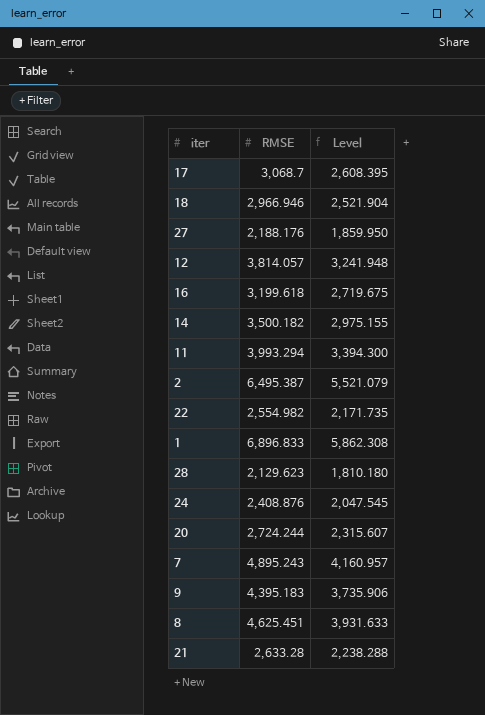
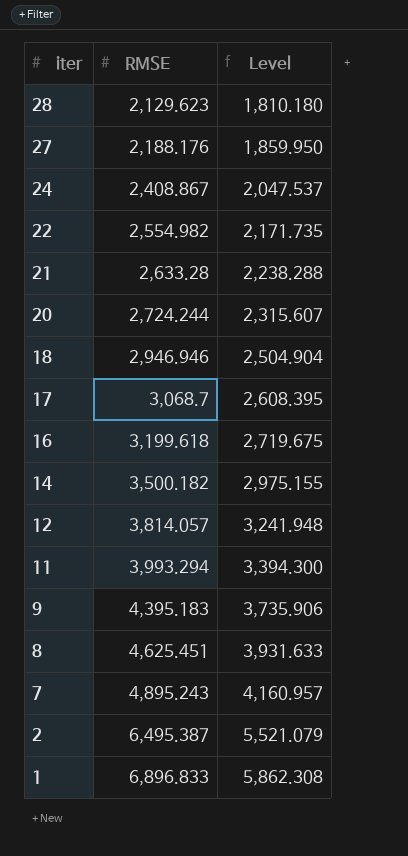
row order: none -> iter descending
24 | RMSE: 2,408.876 -> 2,408.867
24 | Level: 2,047.545 -> 2,047.537
18 | RMSE: 2,966.946 -> 2,946.946
18 | Level: 2,521.904 -> 2,504.904

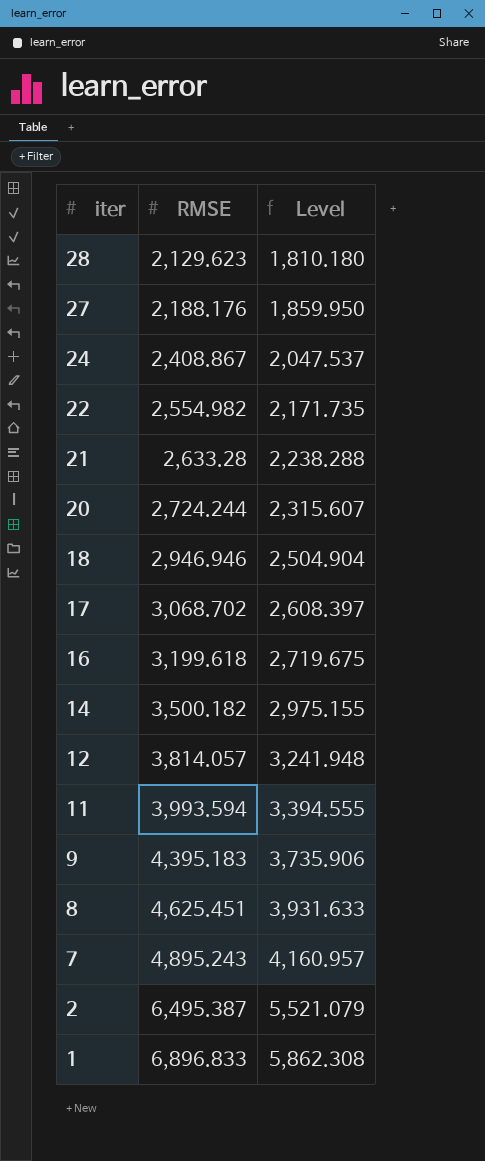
17 | RMSE: 3,068.7 -> 3,068.702
17 | Level: 2,608.395 -> 2,608.397
11 | RMSE: 3,993.294 -> 3,993.594
11 | Level: 3,394.300 -> 3,394.555

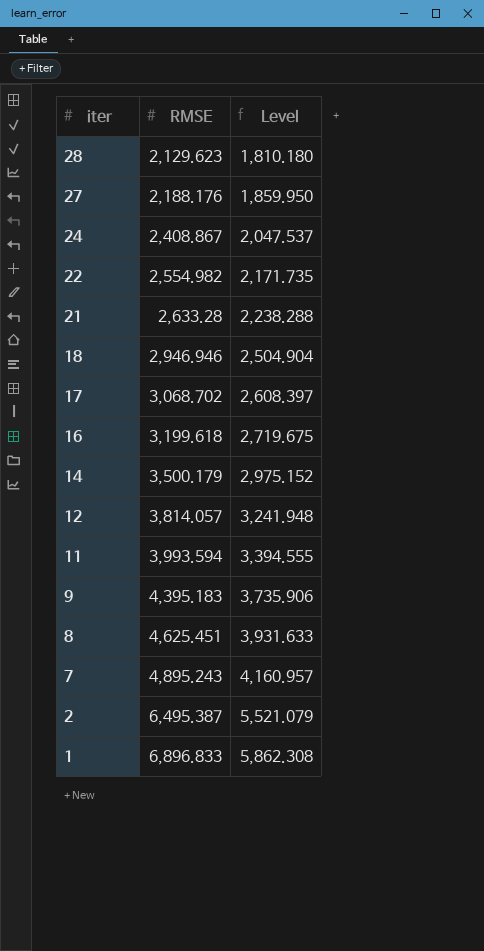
row 20: 2,724.244 | 2,315.607 -> none
14 | RMSE: 3,500.182 -> 3,500.179
14 | Level: 2,975.155 -> 2,975.152

